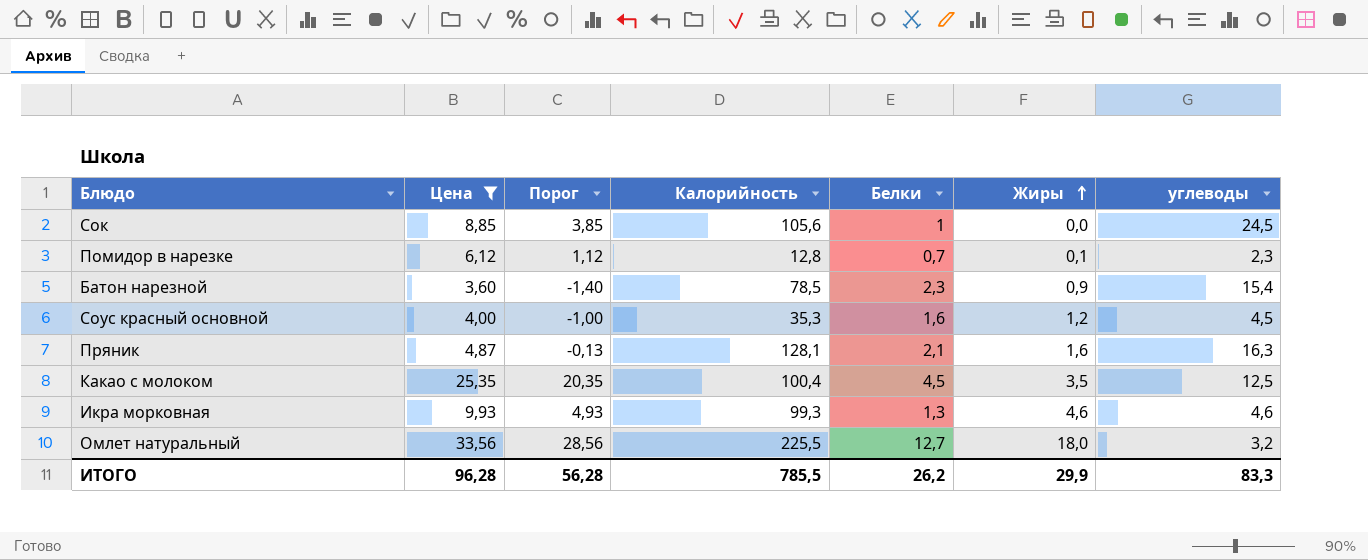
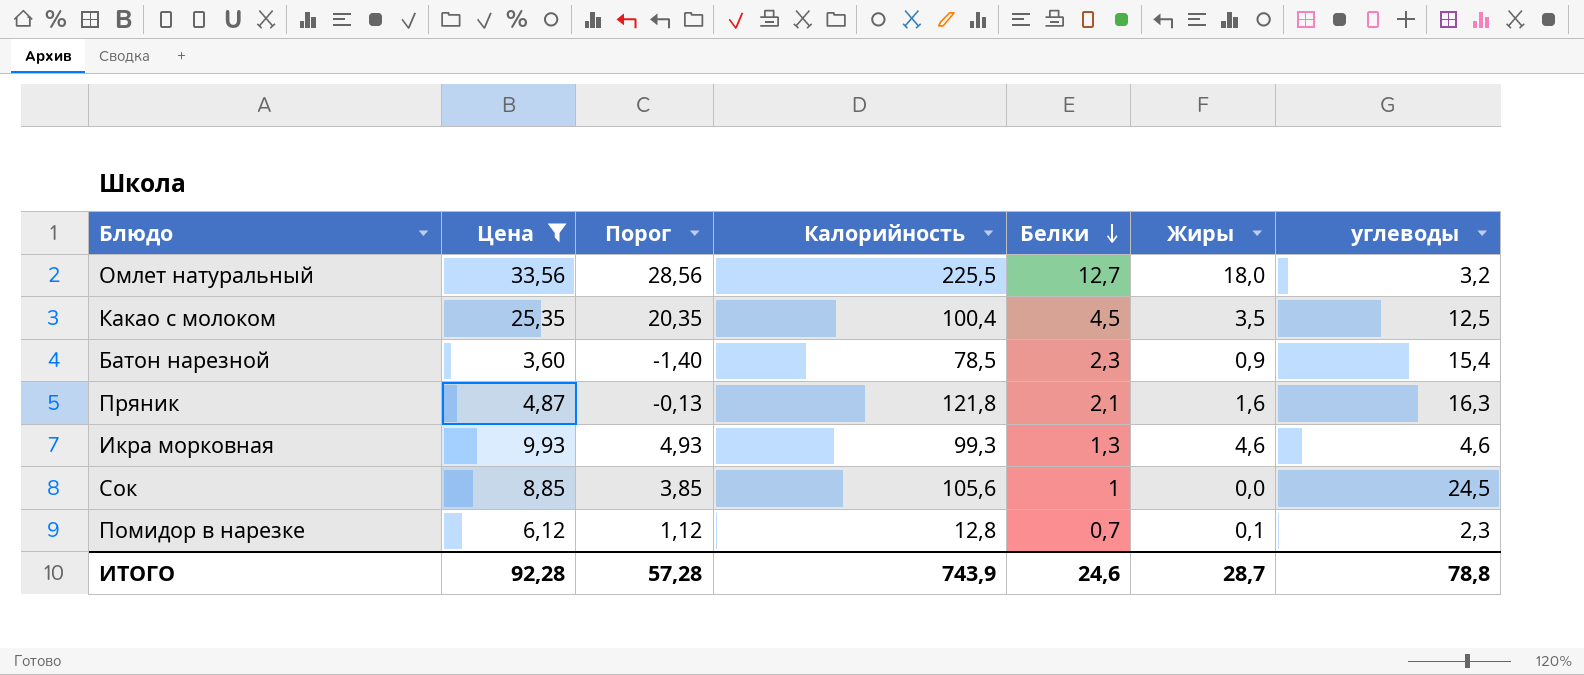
row order: Жиры ascending -> Белки descending
row Соус красный основной: 4,00 | -1,00 | 35,3 | 1,6 | 1,2 | 4,5 -> none
Пряник | Калорийность: 128,1 -> 121,8
ИТОГО | Цена: 96,28 -> 92,28
ИТОГО | Порог: 56,28 -> 57,28
ИТОГО | Калорийность: 785,5 -> 743,9
ИТОГО | Белки: 26,2 -> 24,6
ИТОГО | Жиры: 29,9 -> 28,7
ИТОГО | углеводы: 83,3 -> 78,8

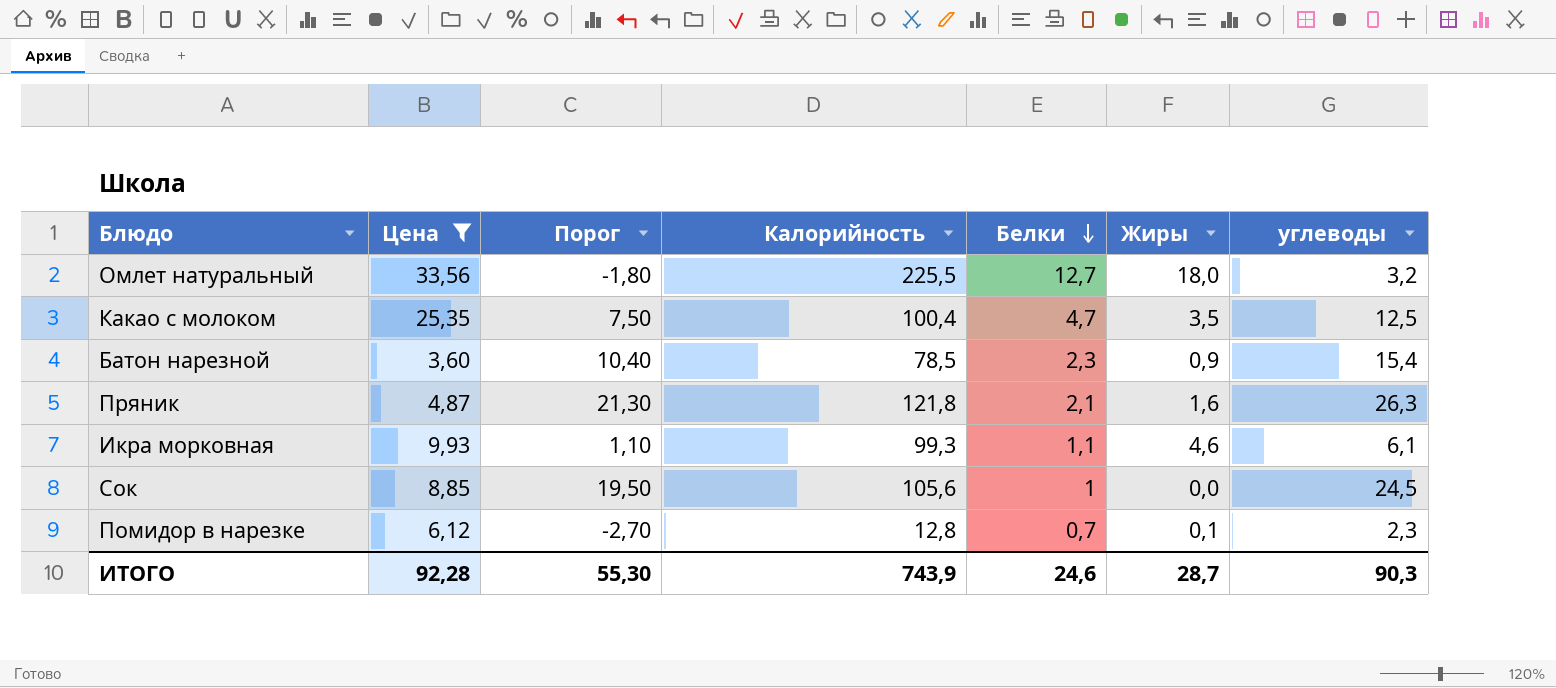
column Порог | formula: [Цена] - 5 -> [углеводы] - 5
Какао с молоком | Белки: 4,5 -> 4,7
Пряник | углеводы: 16,3 -> 26,3
Икра морковная | Белки: 1,3 -> 1,1
Икра морковная | углеводы: 4,6 -> 6,1
ИТОГО | Порог: 57,28 -> 55,30
ИТОГО | углеводы: 78,8 -> 90,3

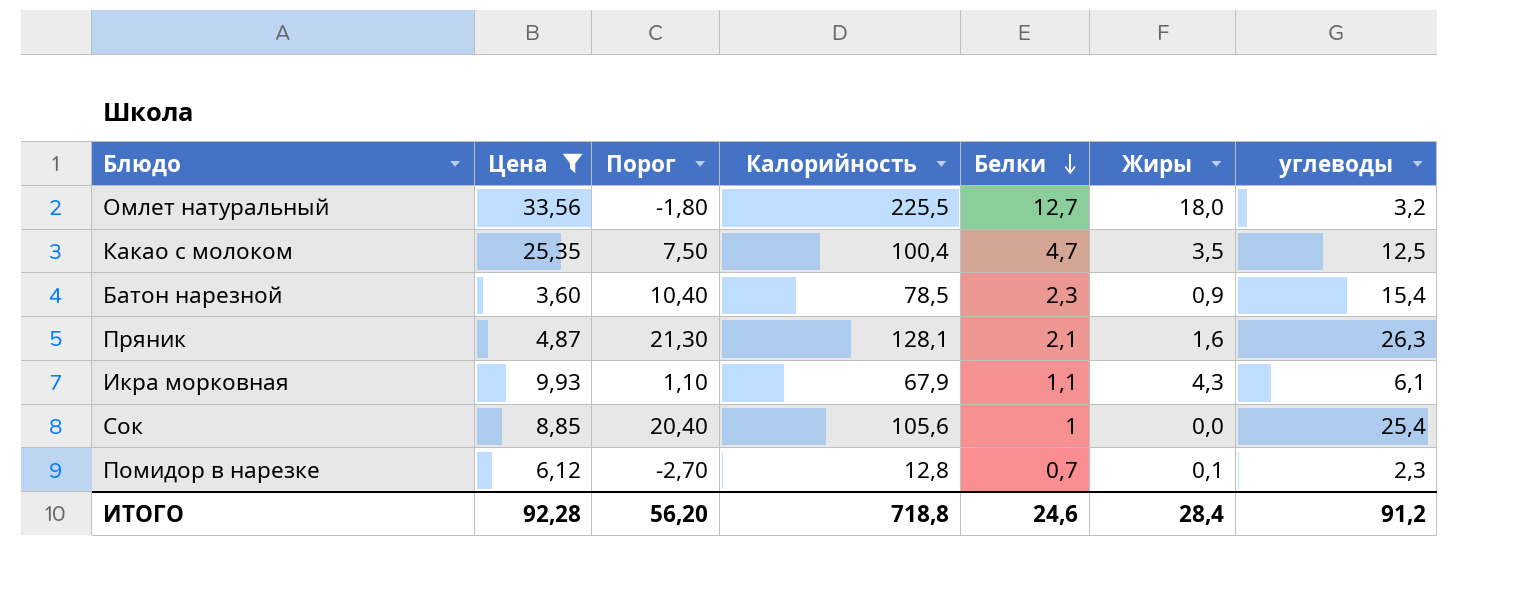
Пряник | Калорийность: 121,8 -> 128,1
Икра морковная | Калорийность: 99,3 -> 67,9
Икра морковная | Жиры: 4,6 -> 4,3
Сок | Порог: 19,50 -> 20,40
Сок | углеводы: 24,5 -> 25,4
ИТОГО | Порог: 55,30 -> 56,20
ИТОГО | Калорийность: 743,9 -> 718,8
ИТОГО | Жиры: 28,7 -> 28,4
ИТОГО | углеводы: 90,3 -> 91,2

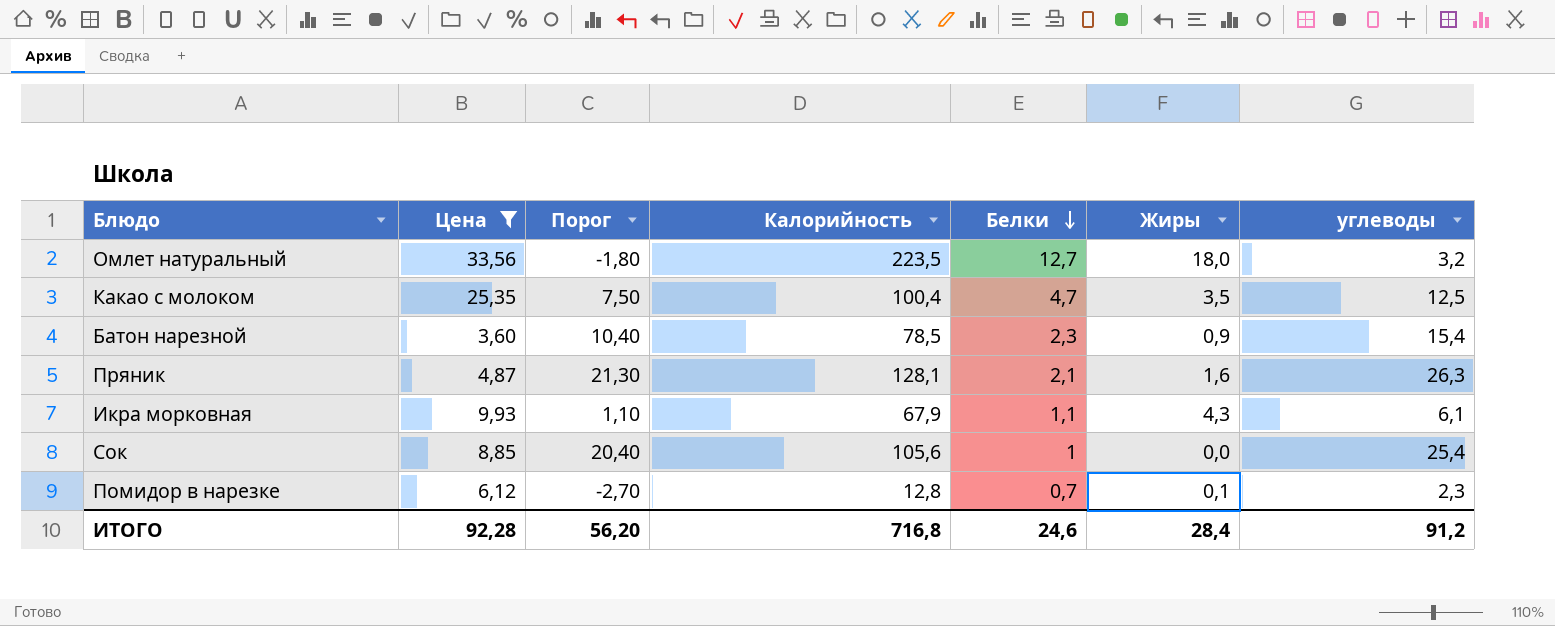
Омлет натуральный | Калорийность: 225,5 -> 223,5
ИТОГО | Калорийность: 718,8 -> 716,8

